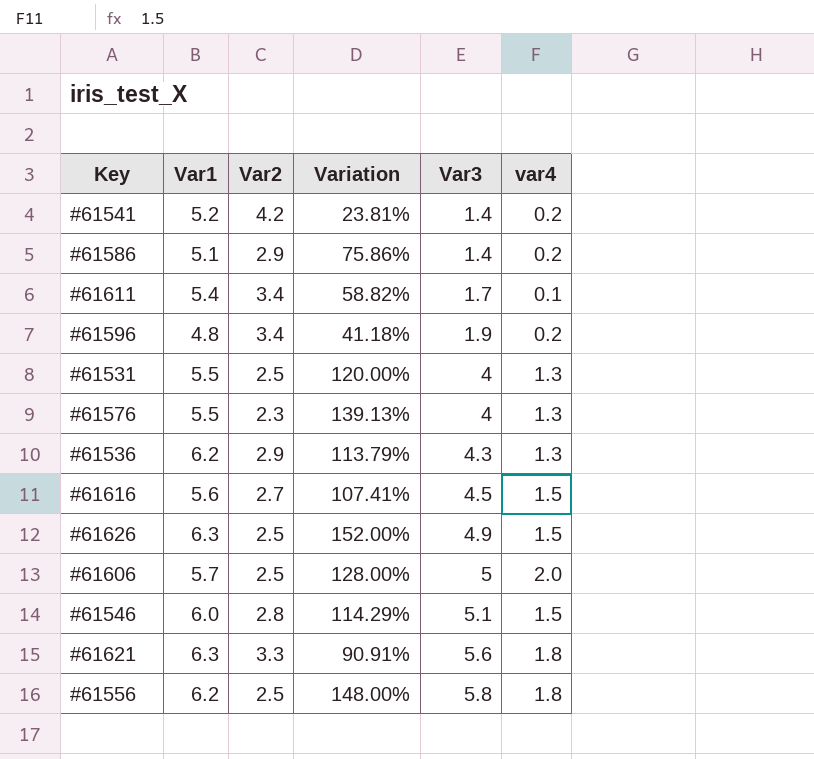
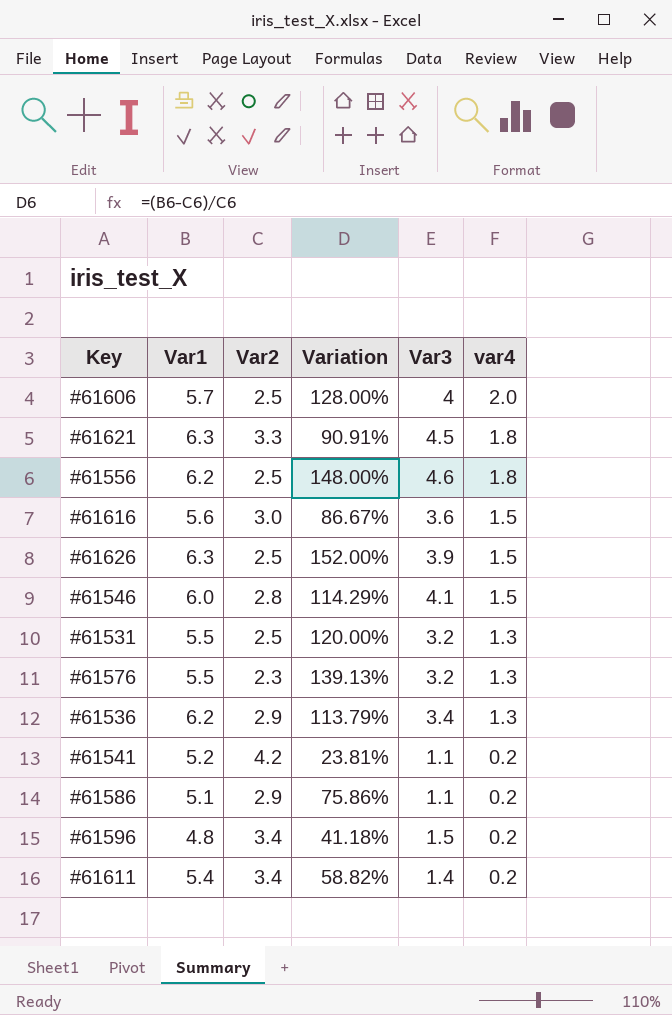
row order: Var3 ascending -> var4 descending
#61606 | Var3: 5 -> 4
#61621 | Var3: 5.6 -> 4.5
#61556 | Var3: 5.8 -> 4.6
#61616 | Var2: 2.7 -> 3.0
#61616 | Variation: 107.41% -> 86.67%
#61616 | Var3: 4.5 -> 3.6
#61626 | Var3: 4.9 -> 3.9
#61546 | Var3: 5.1 -> 4.1
#61531 | Var3: 4 -> 3.2
#61576 | Var3: 4 -> 3.2
#61536 | Var3: 4.3 -> 3.4
#61541 | Var3: 1.4 -> 1.1
#61586 | Var3: 1.4 -> 1.1
#61596 | Var3: 1.9 -> 1.5
#61611 | Var3: 1.7 -> 1.4
#61611 | var4: 0.1 -> 0.2

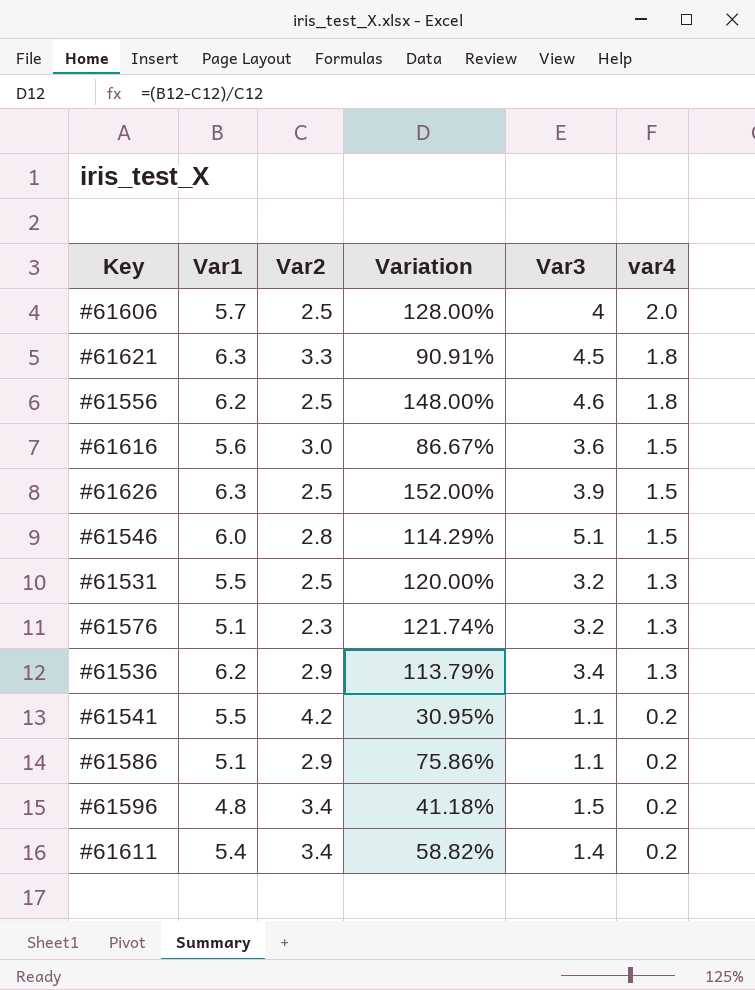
#61546 | Var3: 4.1 -> 5.1
#61576 | Var1: 5.5 -> 5.1
#61576 | Variation: 139.13% -> 121.74%
#61541 | Var1: 5.2 -> 5.5
#61541 | Variation: 23.81% -> 30.95%

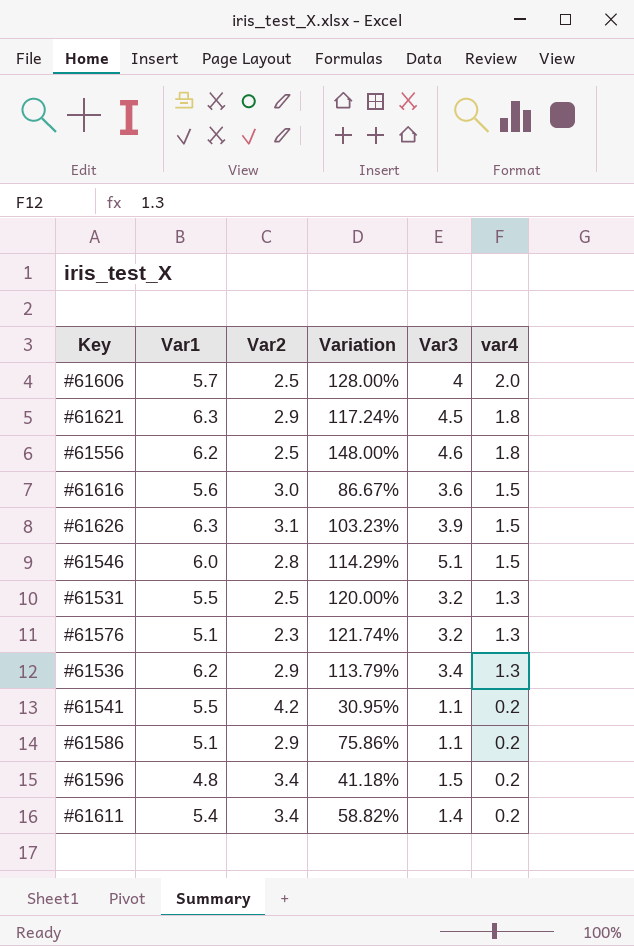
#61621 | Var2: 3.3 -> 2.9
#61621 | Variation: 90.91% -> 117.24%
#61626 | Var2: 2.5 -> 3.1
#61626 | Variation: 152.00% -> 103.23%

